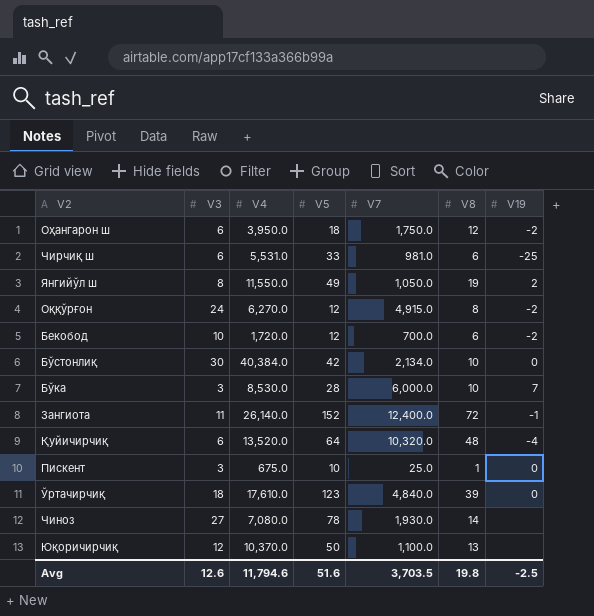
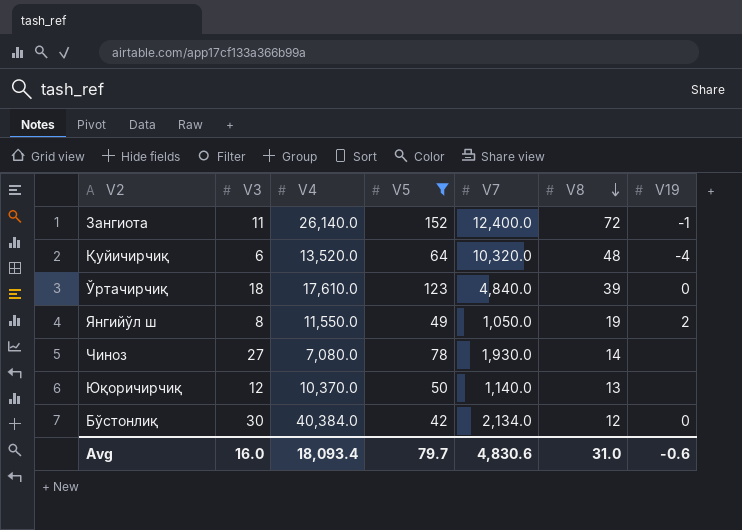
filter: none -> V5 >= 42
row order: none -> V8 descending
Юқоричирчиқ | V7: 1,100.0 -> 1,140.0
Бўстонлиқ | V8: 10 -> 12
Avg | V3: 12.6 -> 16.0
Avg | V4: 11,794.6 -> 18,093.4
Avg | V5: 51.6 -> 79.7
Avg | V7: 3,703.5 -> 4,830.6
Avg | V8: 19.8 -> 31.0
Avg | V19: -2.5 -> -0.6

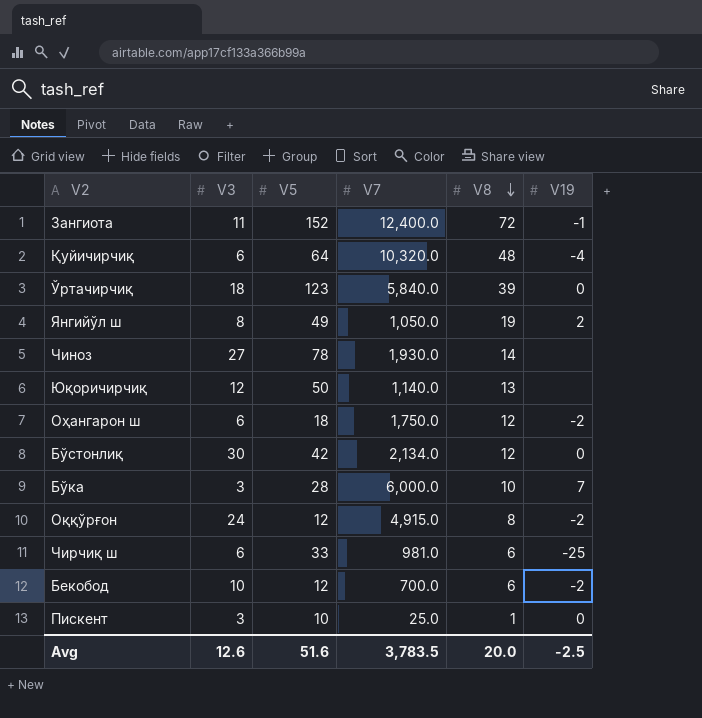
filter: V5 >= 42 -> none
column V4 | position: 3 -> none
Ўртачирчиқ | V7: 4,840.0 -> 5,840.0
Avg | V3: 16.0 -> 12.6
Avg | V5: 79.7 -> 51.6
Avg | V7: 4,830.6 -> 3,783.5
Avg | V8: 31.0 -> 20.0
Avg | V19: -0.6 -> -2.5

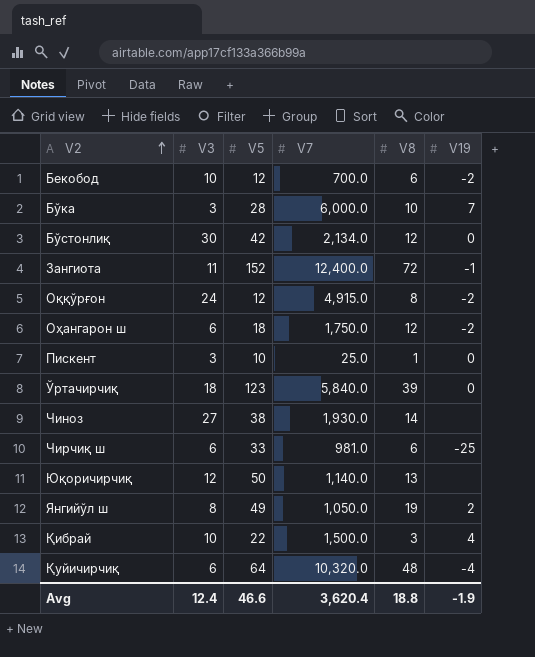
row order: V8 descending -> V2 ascending
Чиноз | V5: 78 -> 38
row Қибрай: none -> 10 | 22 | 1,500.0 | 3 | 4
Avg | V3: 12.6 -> 12.4
Avg | V5: 51.6 -> 46.6
Avg | V7: 3,783.5 -> 3,620.4
Avg | V8: 20.0 -> 18.8
Avg | V19: -2.5 -> -1.9

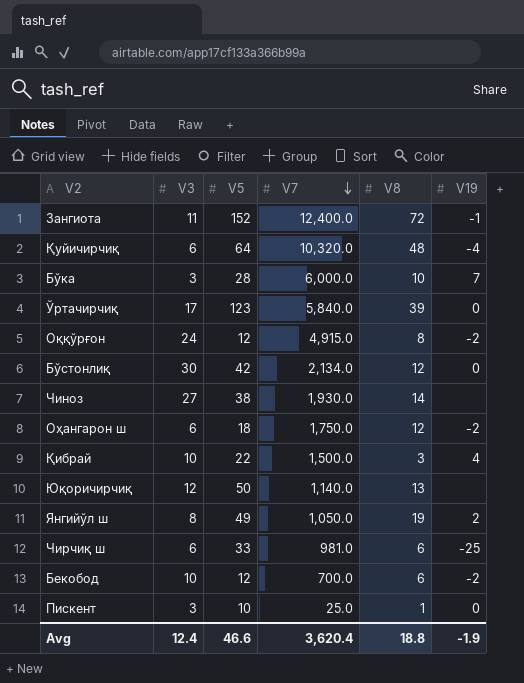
row order: V2 ascending -> V7 descending
Ўртачирчиқ | V3: 18 -> 17

